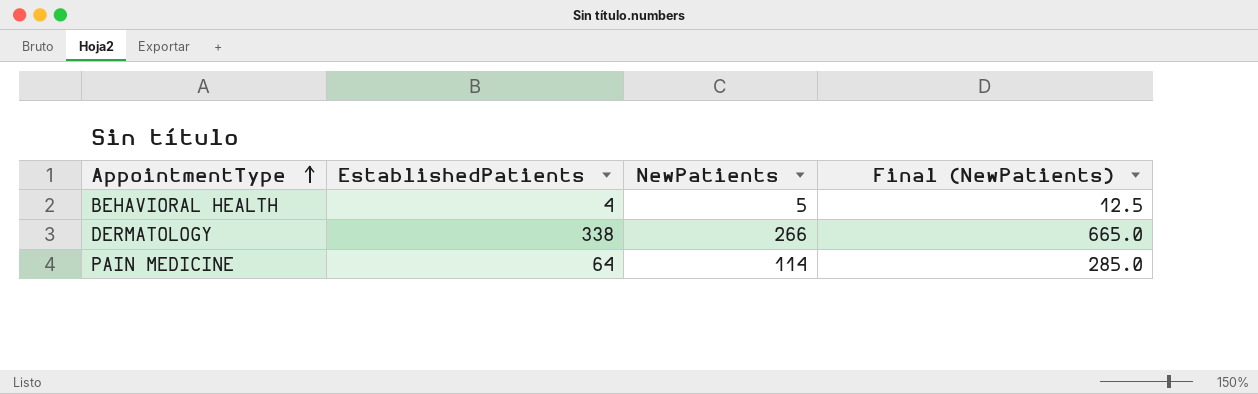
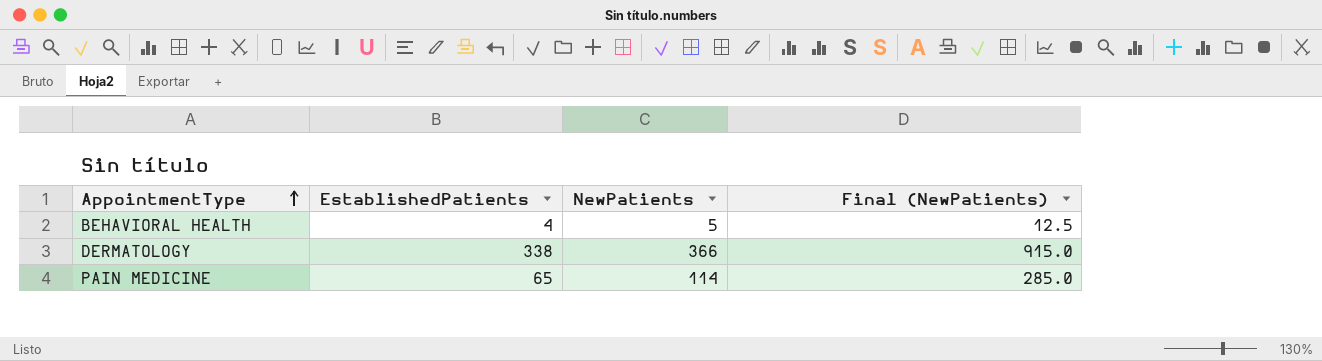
DERMATOLOGY | NewPatients: 266 -> 366
DERMATOLOGY | Final (NewPatients): 665.0 -> 915.0
PAIN MEDICINE | EstablishedPatients: 64 -> 65

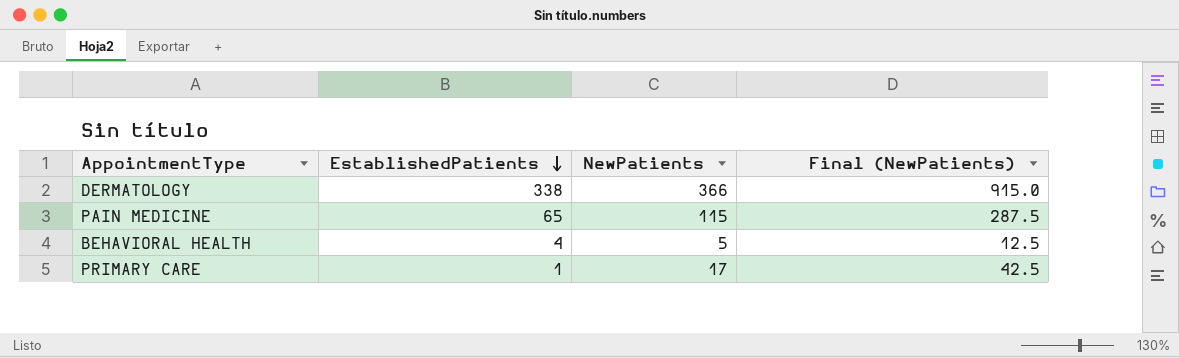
row order: AppointmentType ascending -> EstablishedPatients descending
PAIN MEDICINE | NewPatients: 114 -> 115
PAIN MEDICINE | Final (NewPatients): 285.0 -> 287.5
row PRIMARY CARE: none -> 1 | 17 | 42.5

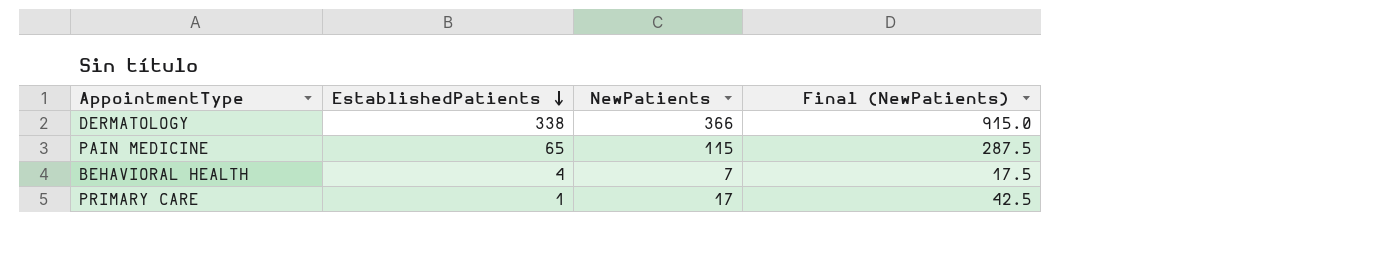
BEHAVIORAL HEALTH | NewPatients: 5 -> 7
BEHAVIORAL HEALTH | Final (NewPatients): 12.5 -> 17.5

